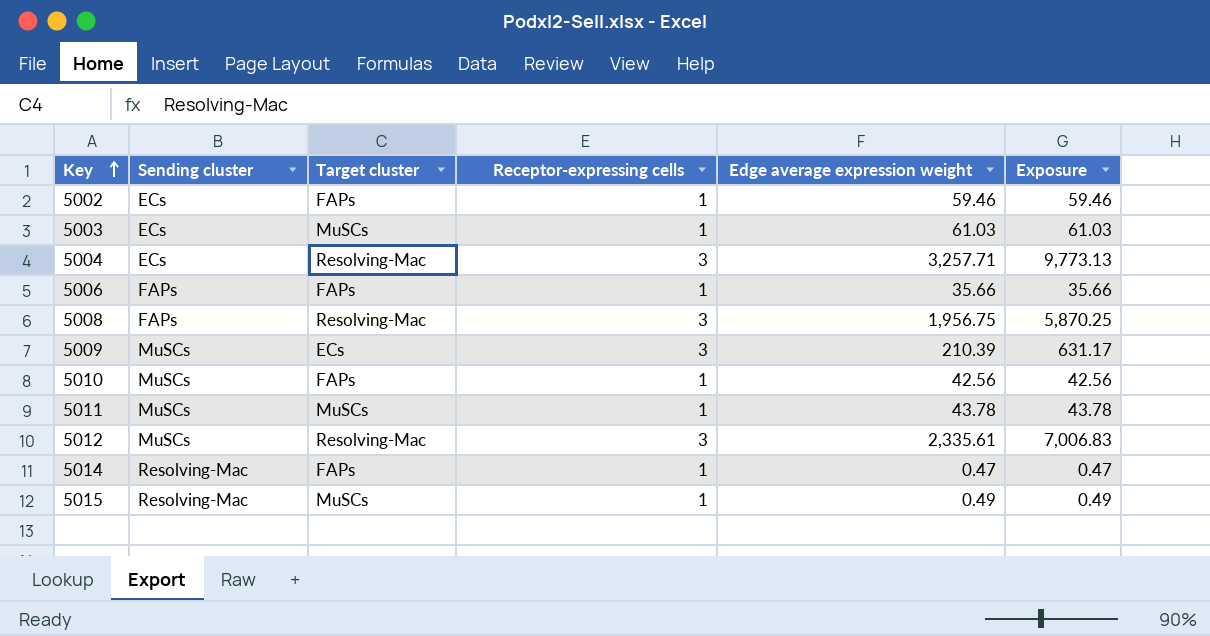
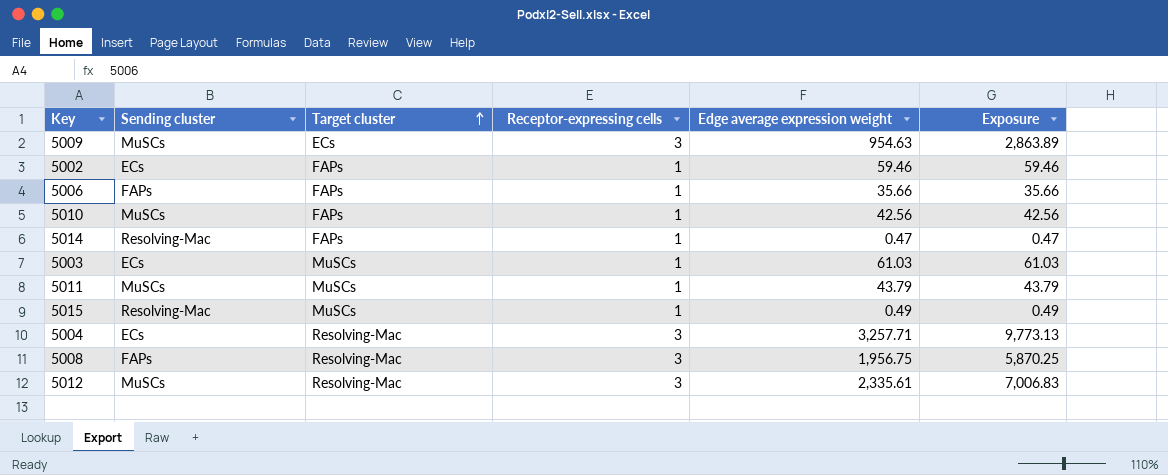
row order: Key ascending -> Target cluster ascending
5009 | Edge average expression weight: 210.39 -> 954.63
5009 | Exposure: 631.17 -> 2,863.89
5011 | Edge average expression weight: 43.78 -> 43.79
5011 | Exposure: 43.78 -> 43.79

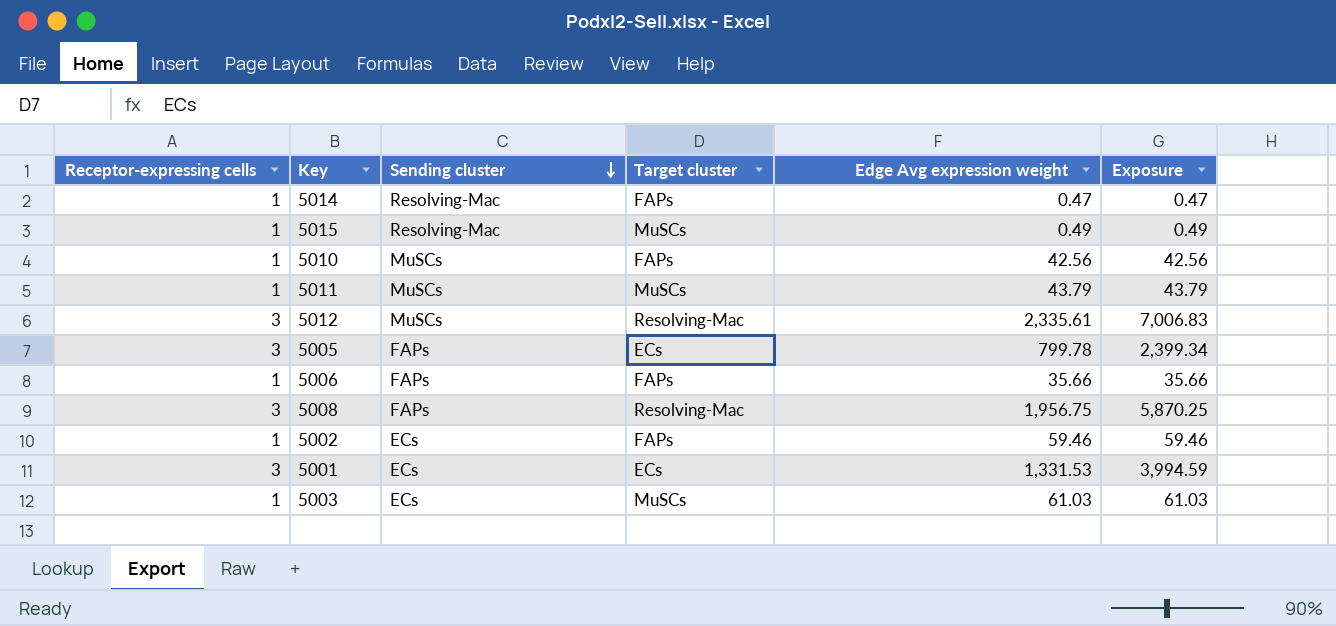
row order: Target cluster ascending -> Sending cluster descending
column Receptor-expressing cells | position: 4 -> 1
column name: Edge average expression weight -> Edge Avg expression weight
row 5009: MuSCs | ECs | 3 | 954.63 | 2,863.89 -> none
row 5004: ECs | Resolving-Mac | 3 | 3,257.71 | 9,773.13 -> none
row 5005: none -> 3 | FAPs | ECs | 799.78 | 2,399.34
row 5001: none -> 3 | ECs | ECs | 1,331.53 | 3,994.59

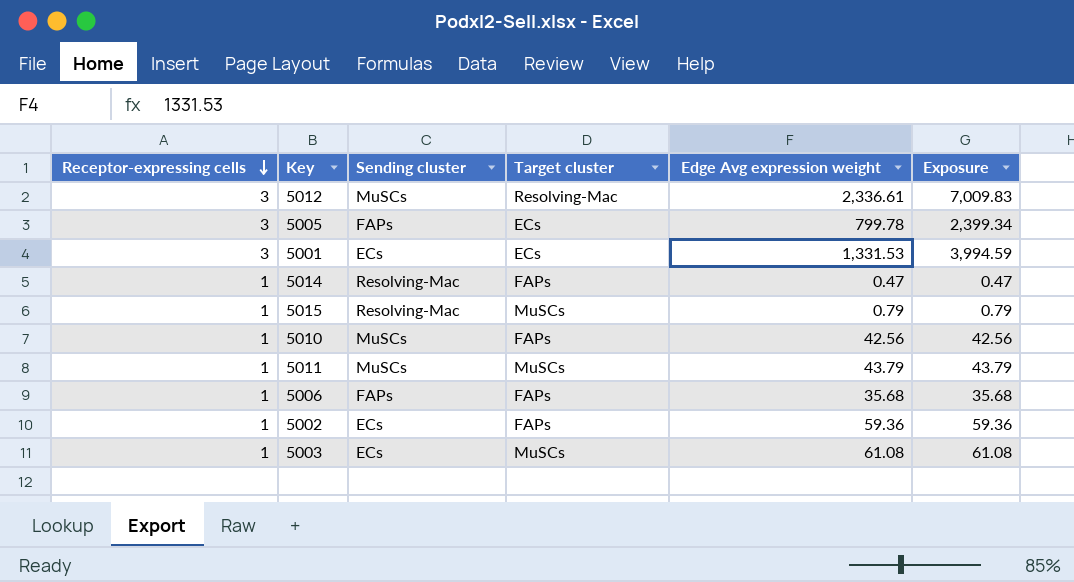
row order: Sending cluster descending -> Receptor-expressing cells descending
row 5008: 3 | FAPs | Resolving-Mac | 1,956.75 | 5,870.25 -> none
5012 | Edge Avg expression weight: 2,335.61 -> 2,336.61
5012 | Exposure: 7,006.83 -> 7,009.83
5015 | Edge Avg expression weight: 0.49 -> 0.79
5015 | Exposure: 0.49 -> 0.79
5006 | Edge Avg expression weight: 35.66 -> 35.68
5006 | Exposure: 35.66 -> 35.68
5002 | Edge Avg expression weight: 59.46 -> 59.36
5002 | Exposure: 59.46 -> 59.36
5003 | Edge Avg expression weight: 61.03 -> 61.08
5003 | Exposure: 61.03 -> 61.08

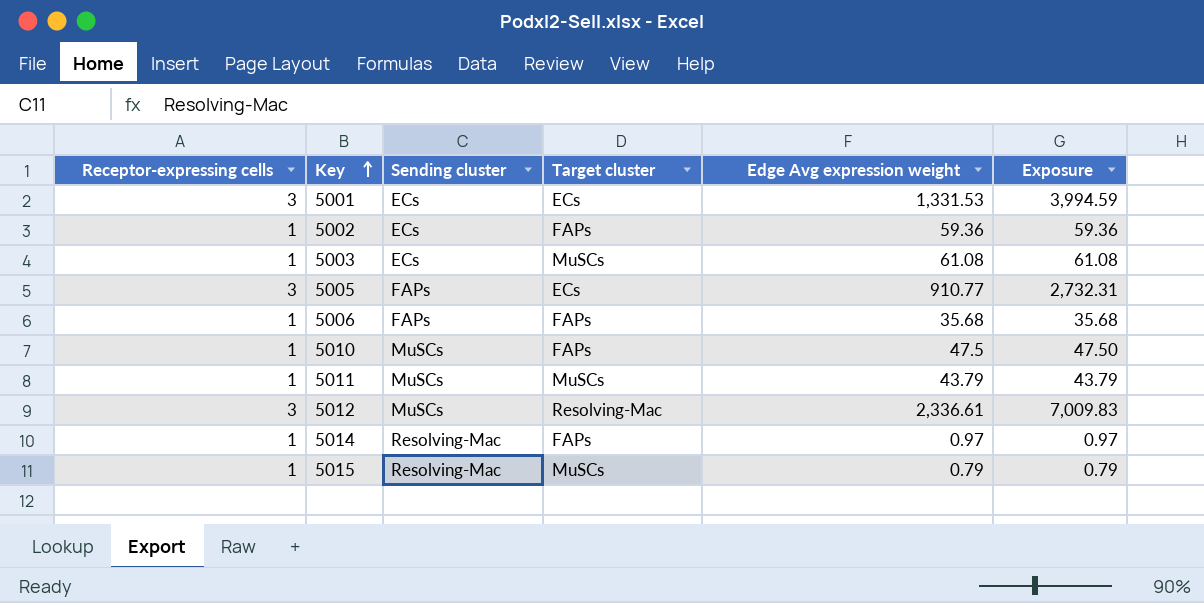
row order: Receptor-expressing cells descending -> Key ascending
5005 | Edge Avg expression weight: 799.78 -> 910.77
5005 | Exposure: 2,399.34 -> 2,732.31
5010 | Edge Avg expression weight: 42.56 -> 47.5
5010 | Exposure: 42.56 -> 47.50
5014 | Edge Avg expression weight: 0.47 -> 0.97
5014 | Exposure: 0.47 -> 0.97

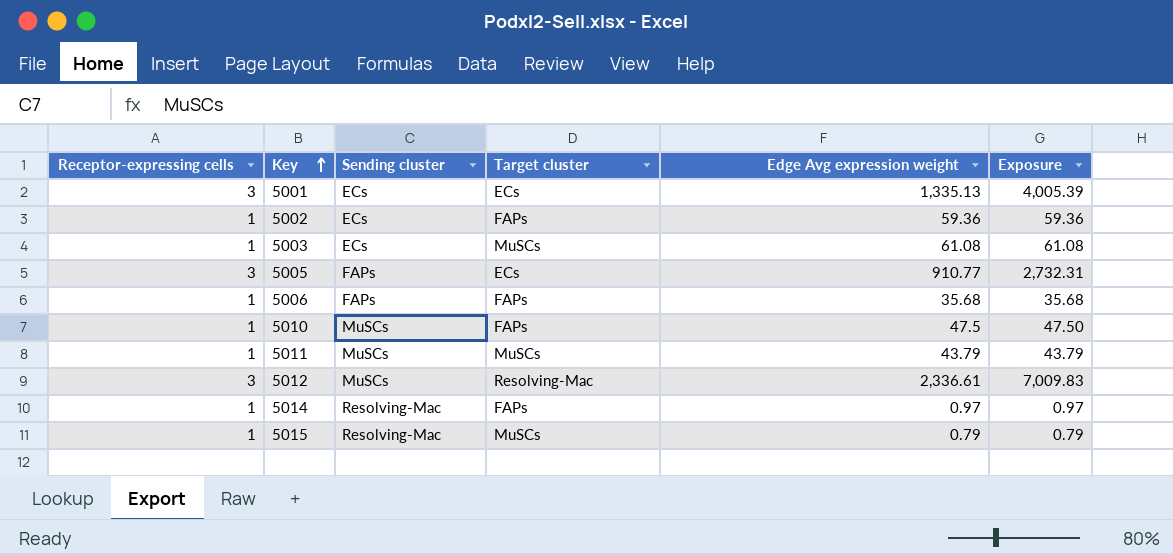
5001 | Edge Avg expression weight: 1,331.53 -> 1,335.13
5001 | Exposure: 3,994.59 -> 4,005.39

